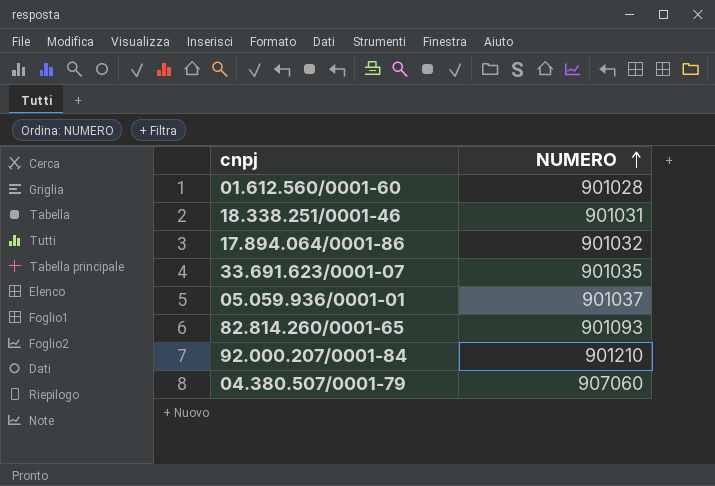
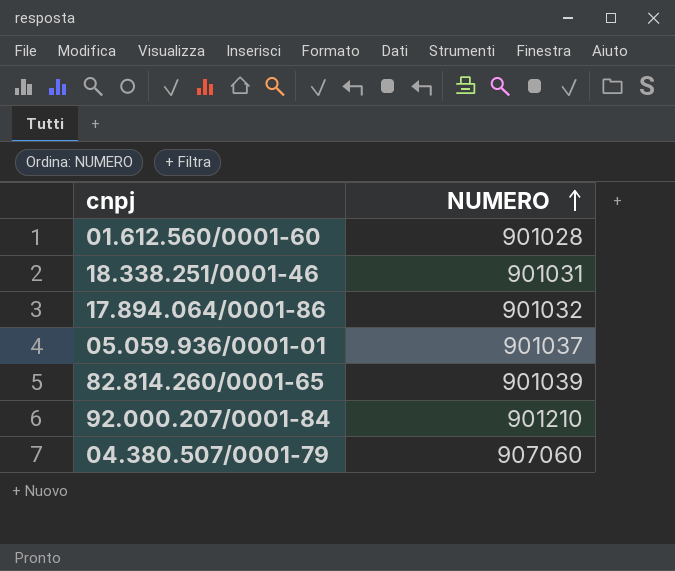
row 33.691.623/0001-07: 901035 -> none
82.814.260/0001-65 | NUMERO: 901093 -> 901039

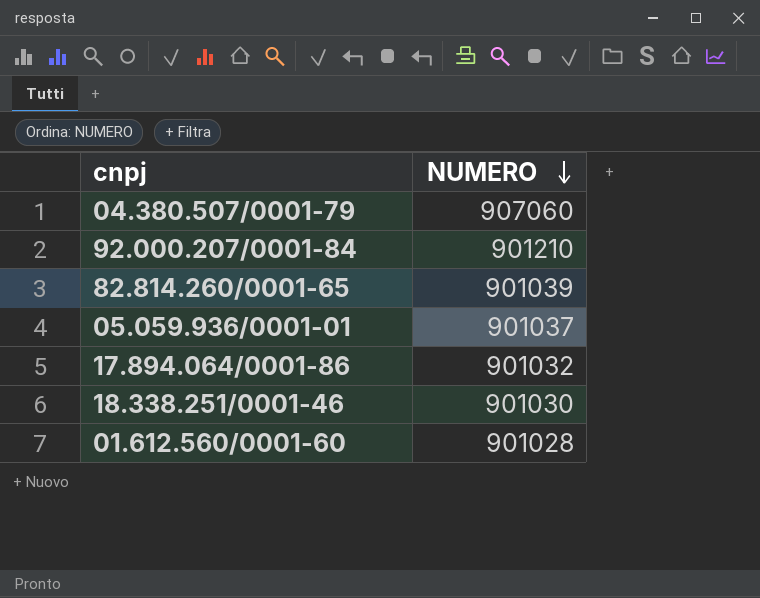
row order: NUMERO ascending -> NUMERO descending
18.338.251/0001-46 | NUMERO: 901031 -> 901030

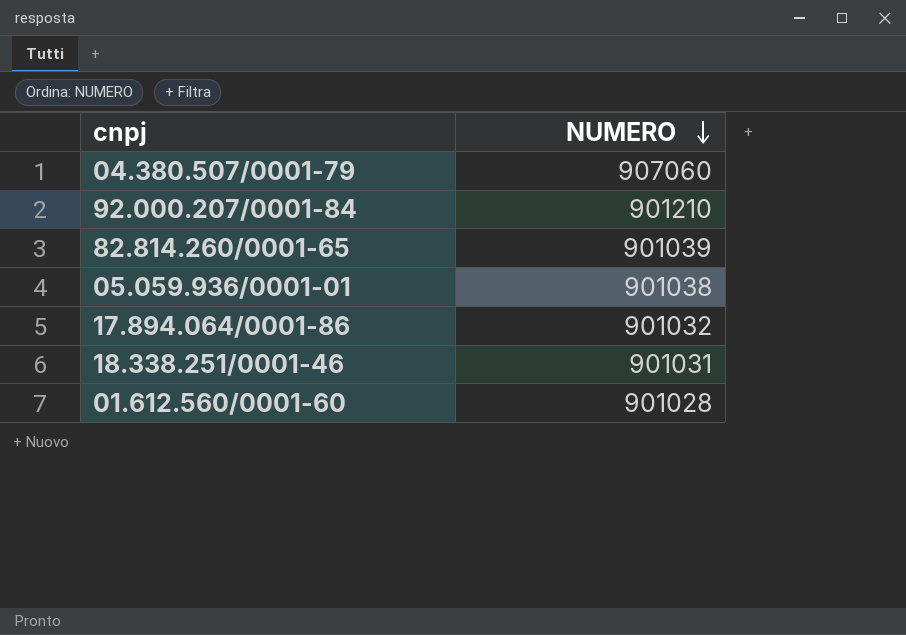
05.059.936/0001-01 | NUMERO: 901037 -> 901038
18.338.251/0001-46 | NUMERO: 901030 -> 901031

